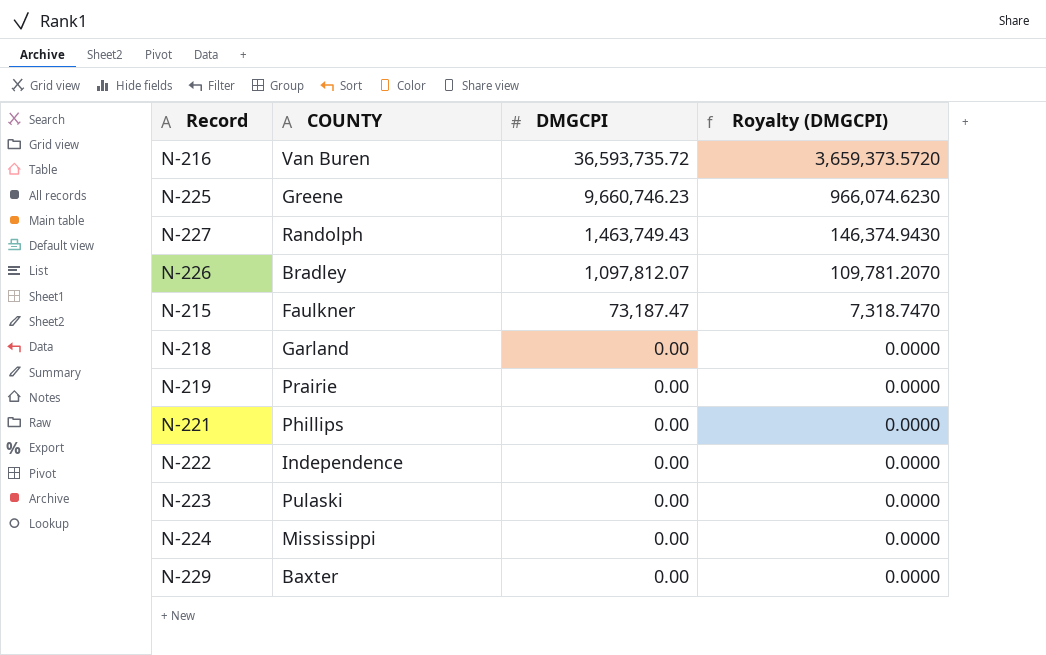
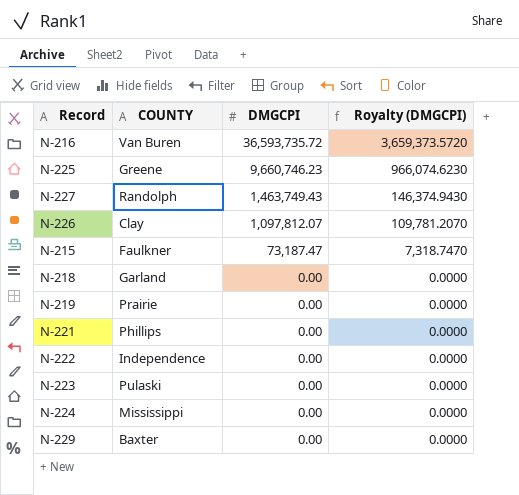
N-226 | COUNTY: Bradley -> Clay

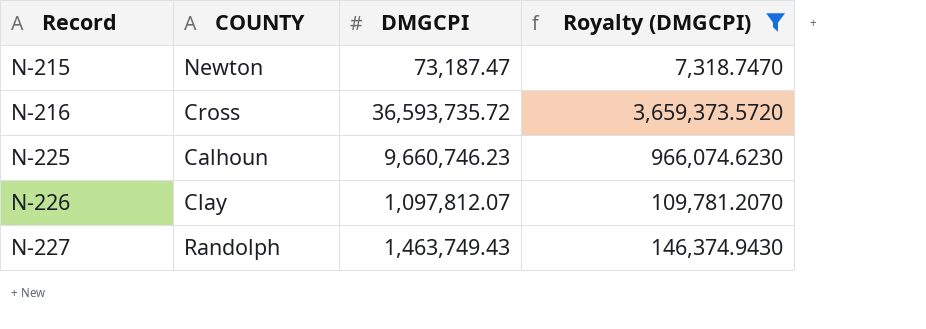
filter: none -> Royalty (DMGCPI) != 0.0000
row order: DMGCPI descending -> Record ascending
N-215 | COUNTY: Faulkner -> Newton
N-216 | COUNTY: Van Buren -> Cross
N-225 | COUNTY: Greene -> Calhoun

